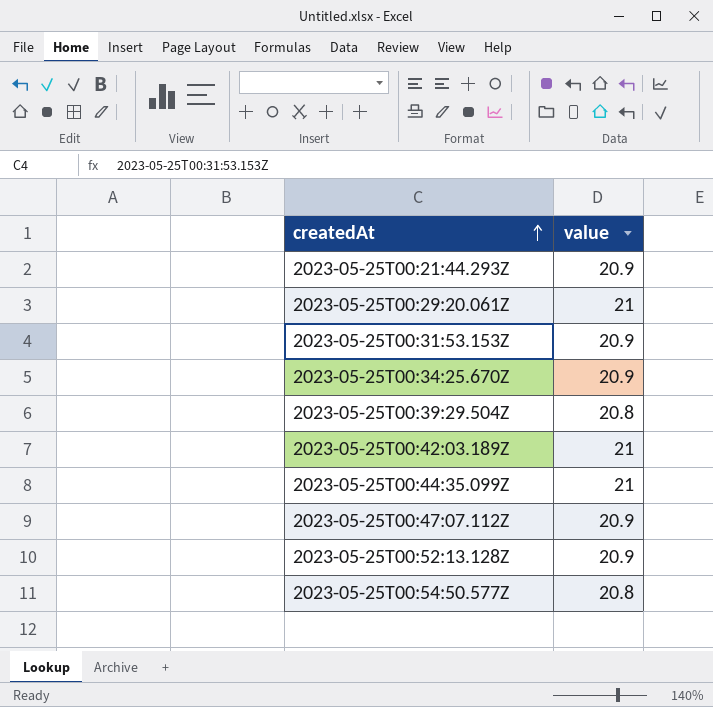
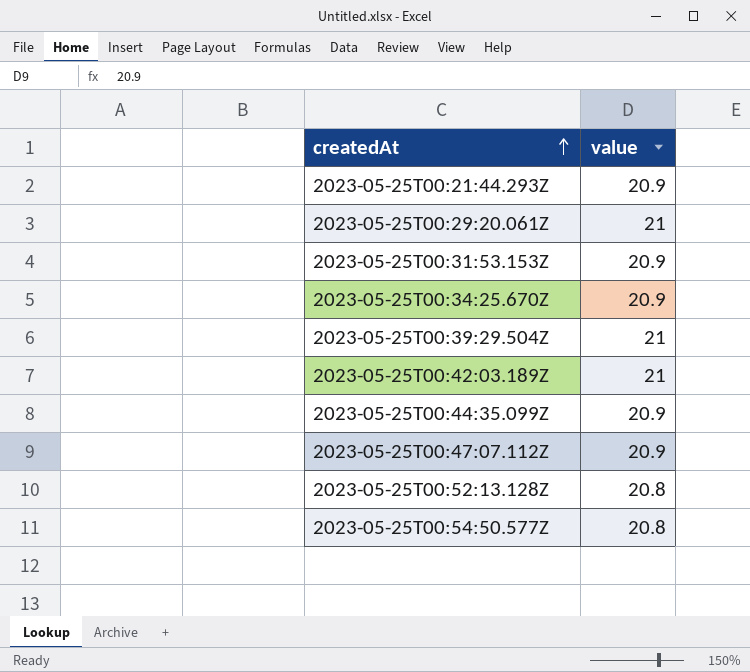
2023-05-25T00:39:29.504Z | value: 20.8 -> 21
2023-05-25T00:44:35.099Z | value: 21 -> 20.9
2023-05-25T00:52:13.128Z | value: 20.9 -> 20.8

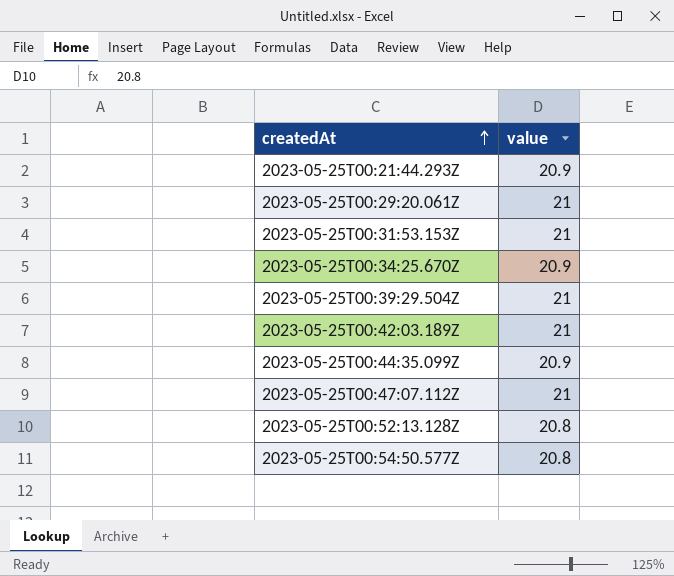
2023-05-25T00:31:53.153Z | value: 20.9 -> 21
2023-05-25T00:47:07.112Z | value: 20.9 -> 21

